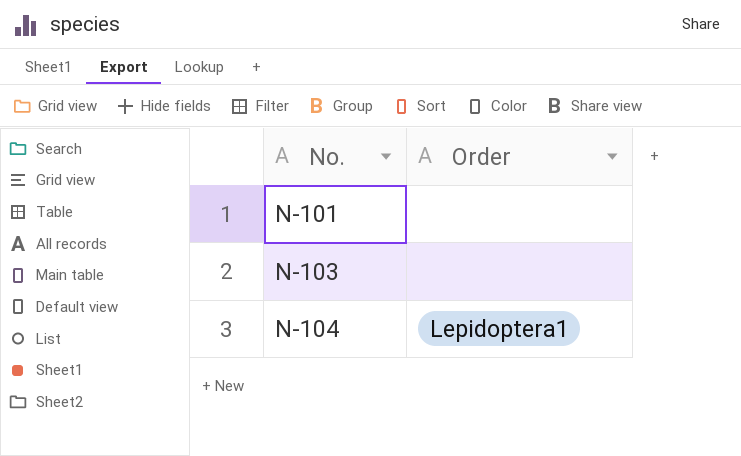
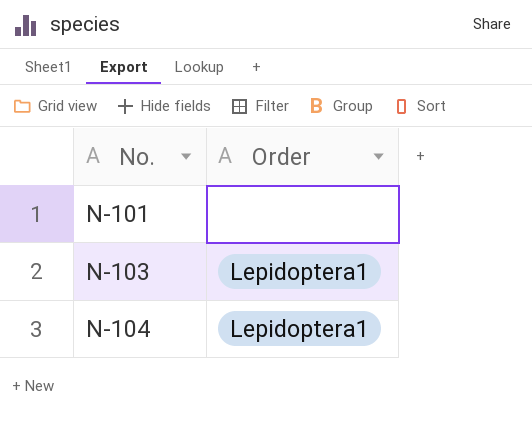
N-103 | Order: none -> Lepidoptera1

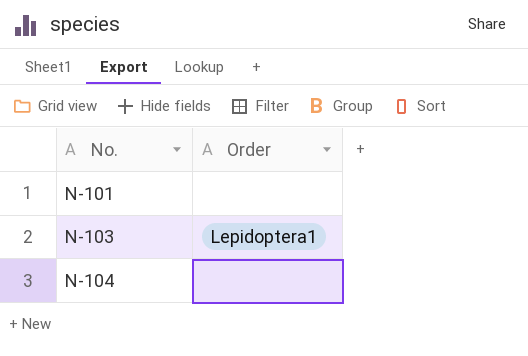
N-104 | Order: Lepidoptera1 -> none

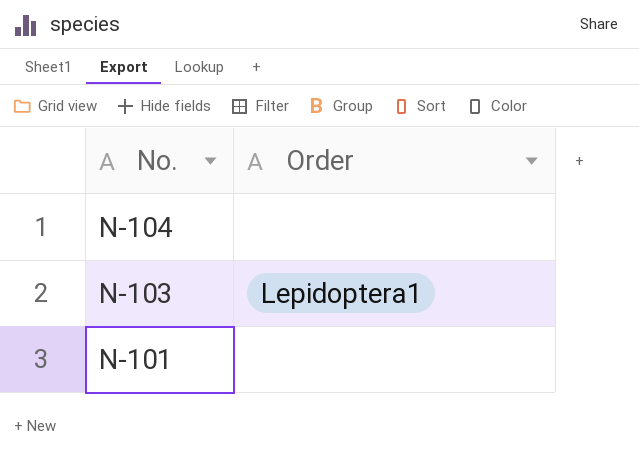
row order: No. ascending -> No. descending

